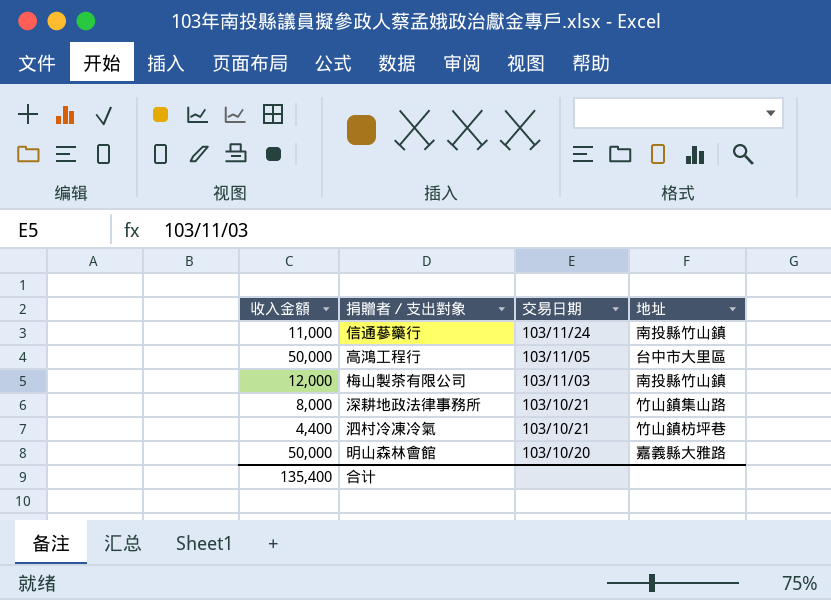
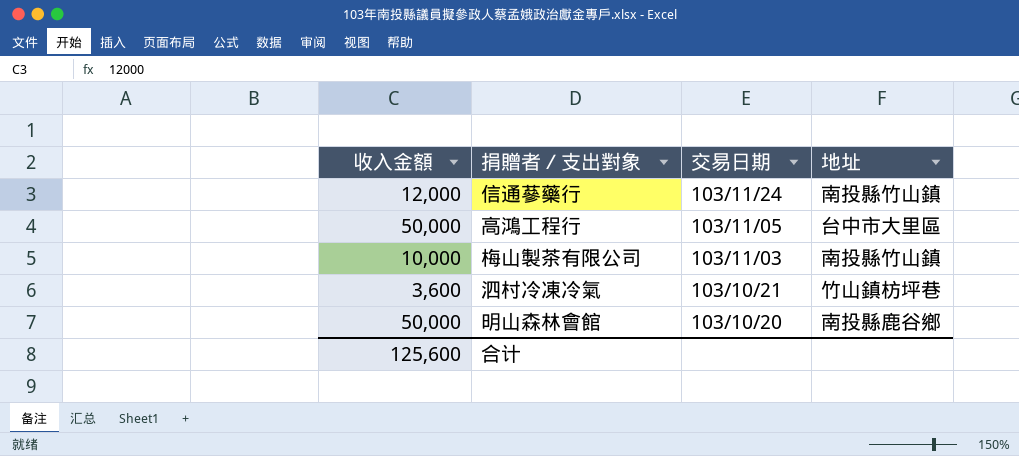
row 深耕地政法律事務所: 8,000 | 103/10/21 | 竹山鎮集山路 -> none
信通蔘藥行 | 收入金額: 11,000 -> 12,000
梅山製茶有限公司 | 收入金額: 12,000 -> 10,000
泗村冷凍冷氣 | 收入金額: 4,400 -> 3,600
明山森林會館 | 地址: 嘉義縣大雅路 -> 南投縣鹿谷鄉
合计 | 收入金額: 135,400 -> 125,600

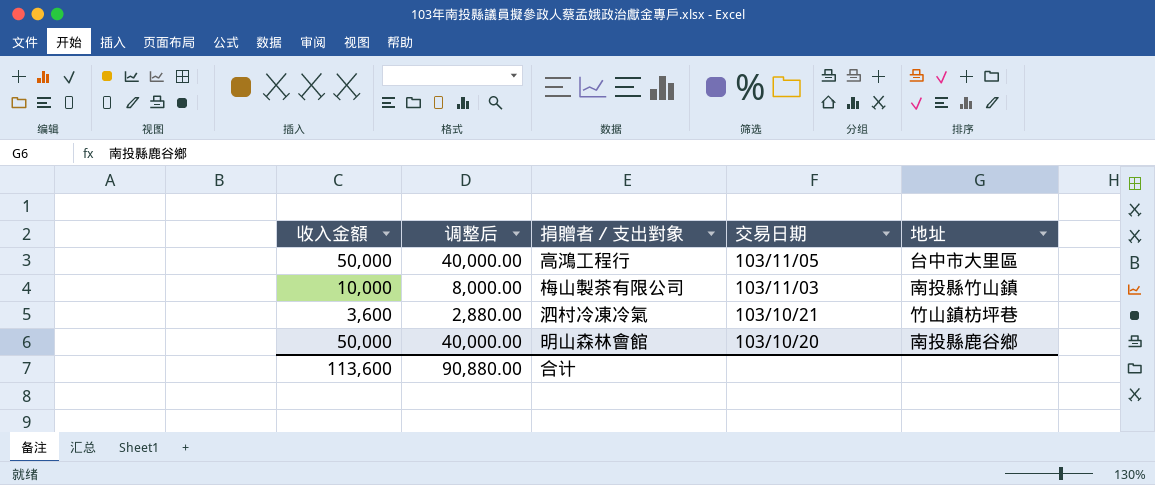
column 调整后 | formula: none -> [收入金額] * 0.8
row 信通蔘藥行: 12,000 | 103/11/24 | 南投縣竹山鎮 -> none
合计 | 收入金額: 125,600 -> 113,600

